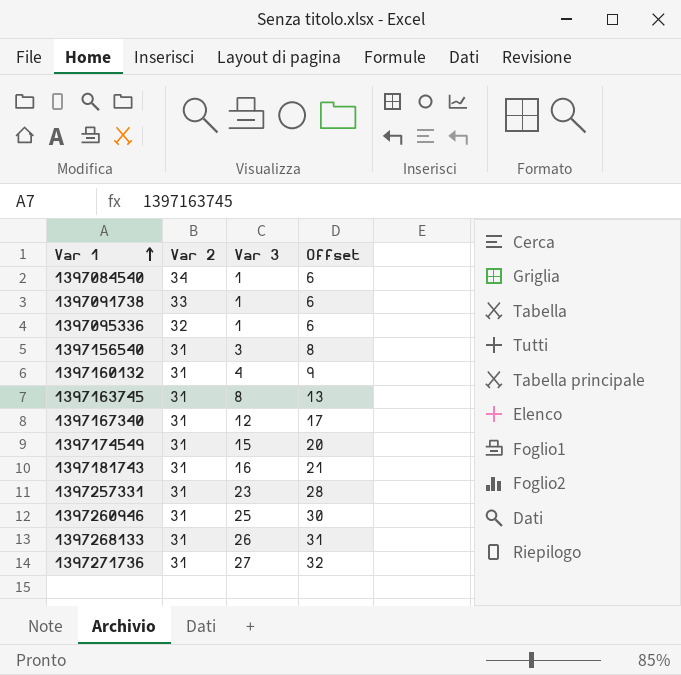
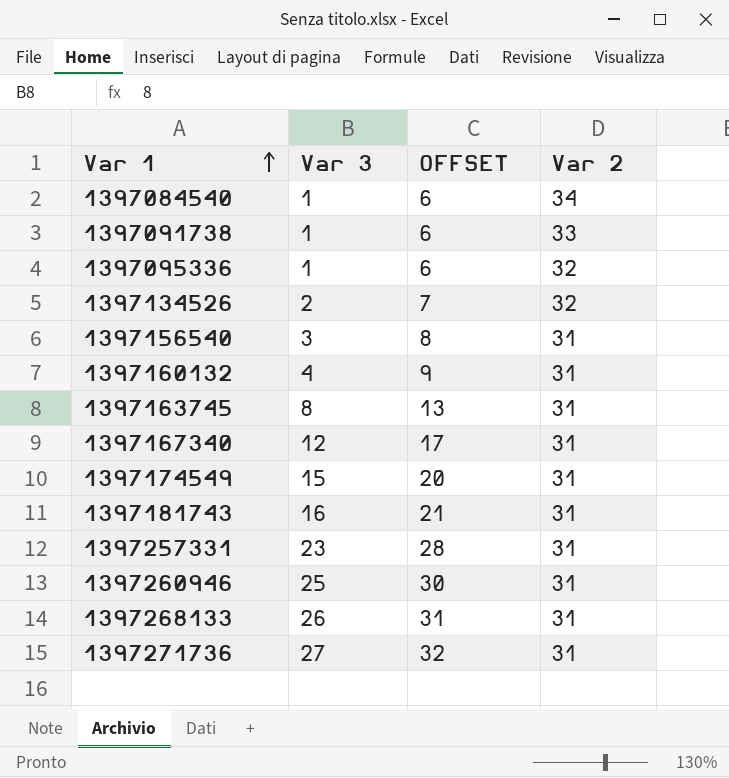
column name: Offset -> OFFSET
column Var 2 | position: 2 -> 4
row 1397134526: none -> 2 | 7 | 32

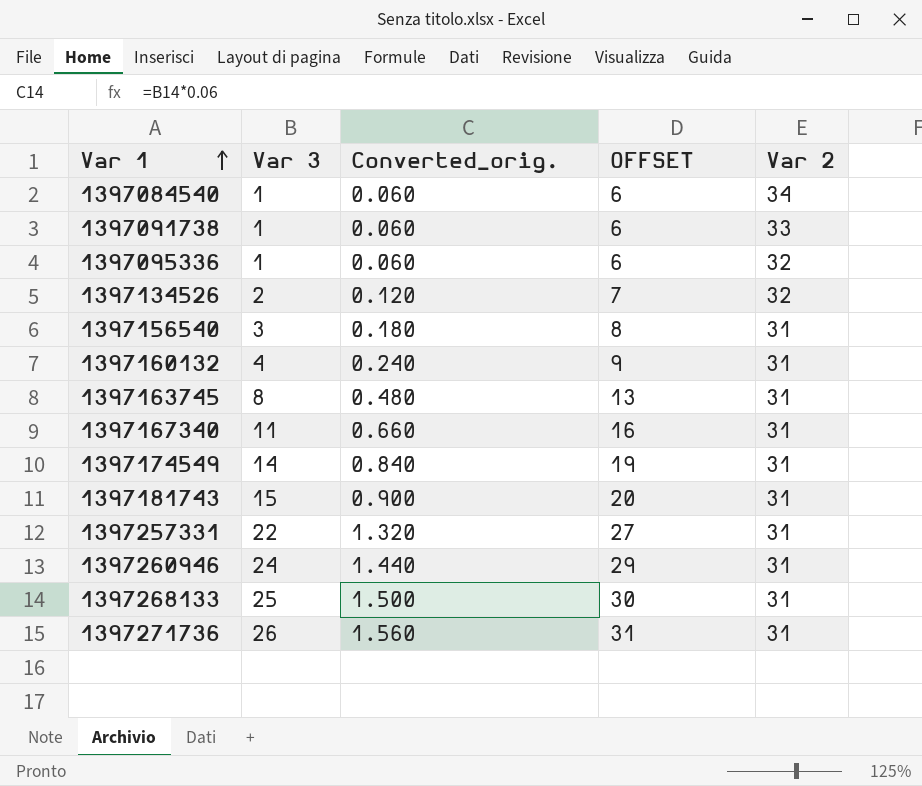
column Converted_orig. | formula: none -> [Var 3] * 0.06
1397167340 | Var 3: 12 -> 11
1397167340 | OFFSET: 17 -> 16
1397174549 | Var 3: 15 -> 14
1397174549 | OFFSET: 20 -> 19
1397181743 | Var 3: 16 -> 15
1397181743 | OFFSET: 21 -> 20
1397257331 | Var 3: 23 -> 22
1397257331 | OFFSET: 28 -> 27
1397260946 | Var 3: 25 -> 24
1397260946 | OFFSET: 30 -> 29
1397268133 | Var 3: 26 -> 25
1397268133 | OFFSET: 31 -> 30
1397271736 | Var 3: 27 -> 26
1397271736 | OFFSET: 32 -> 31

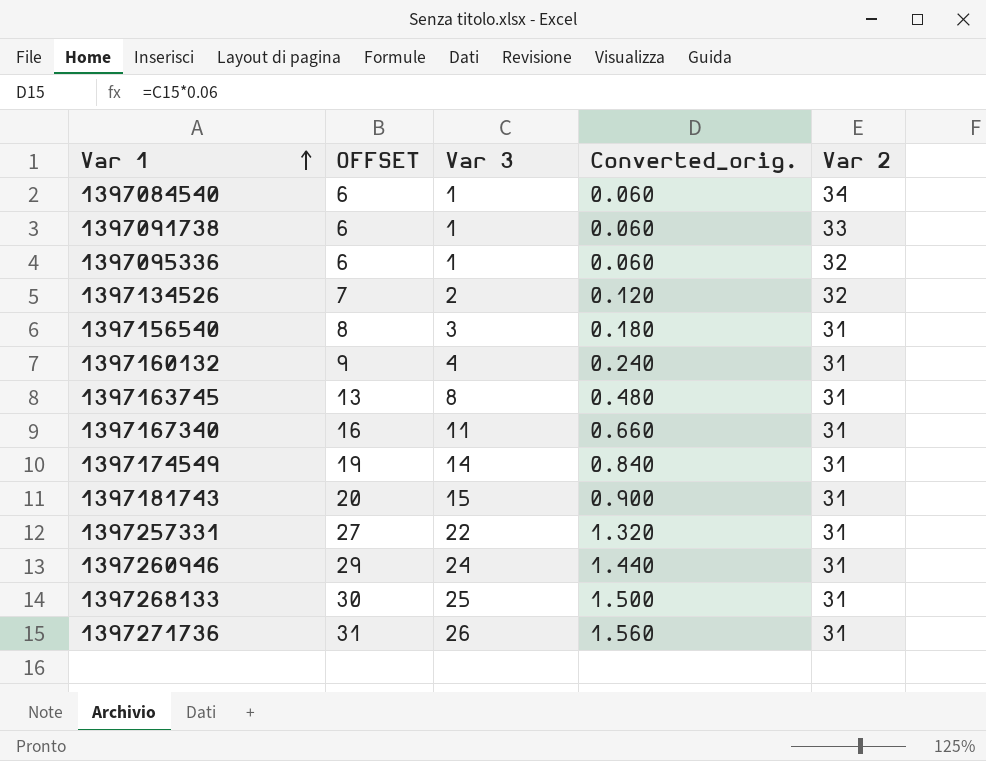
column OFFSET | position: 4 -> 2

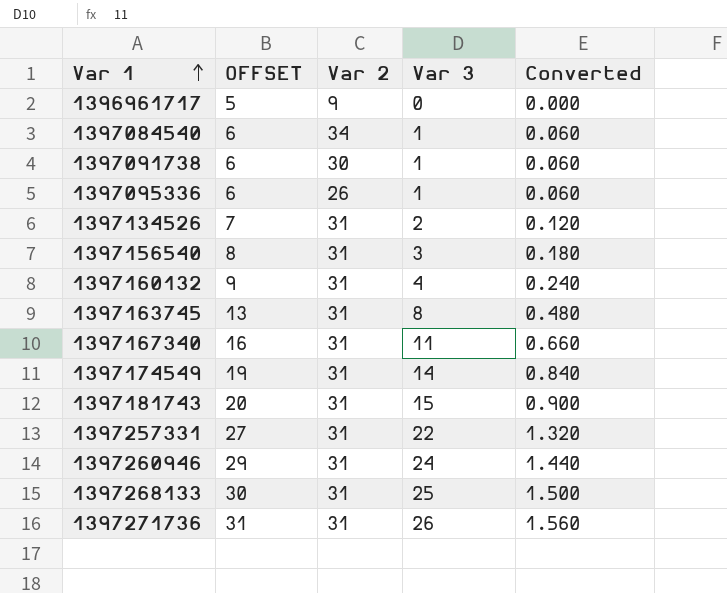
column Var 2 | position: 5 -> 3
column name: Converted_orig. -> Converted
row 1396961717: none -> 5 | 9 | 0 | 0.000
1397091738 | Var 2: 33 -> 30
1397095336 | Var 2: 32 -> 26
1397134526 | Var 2: 32 -> 31

